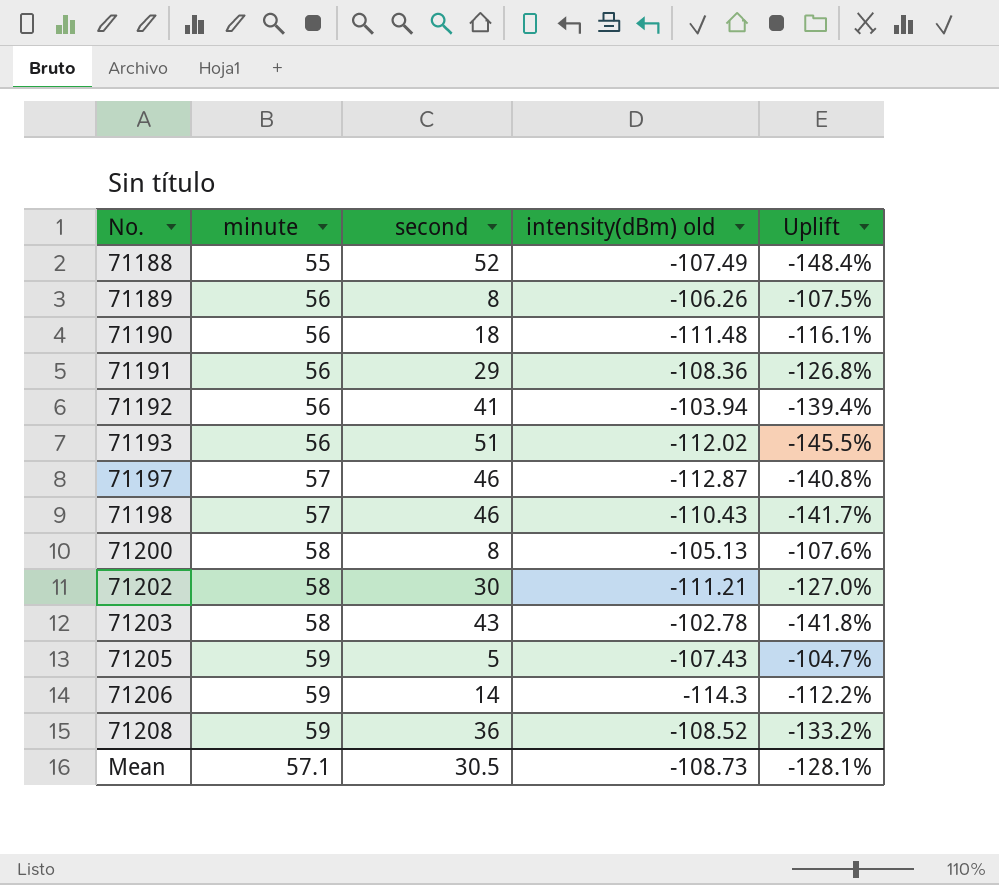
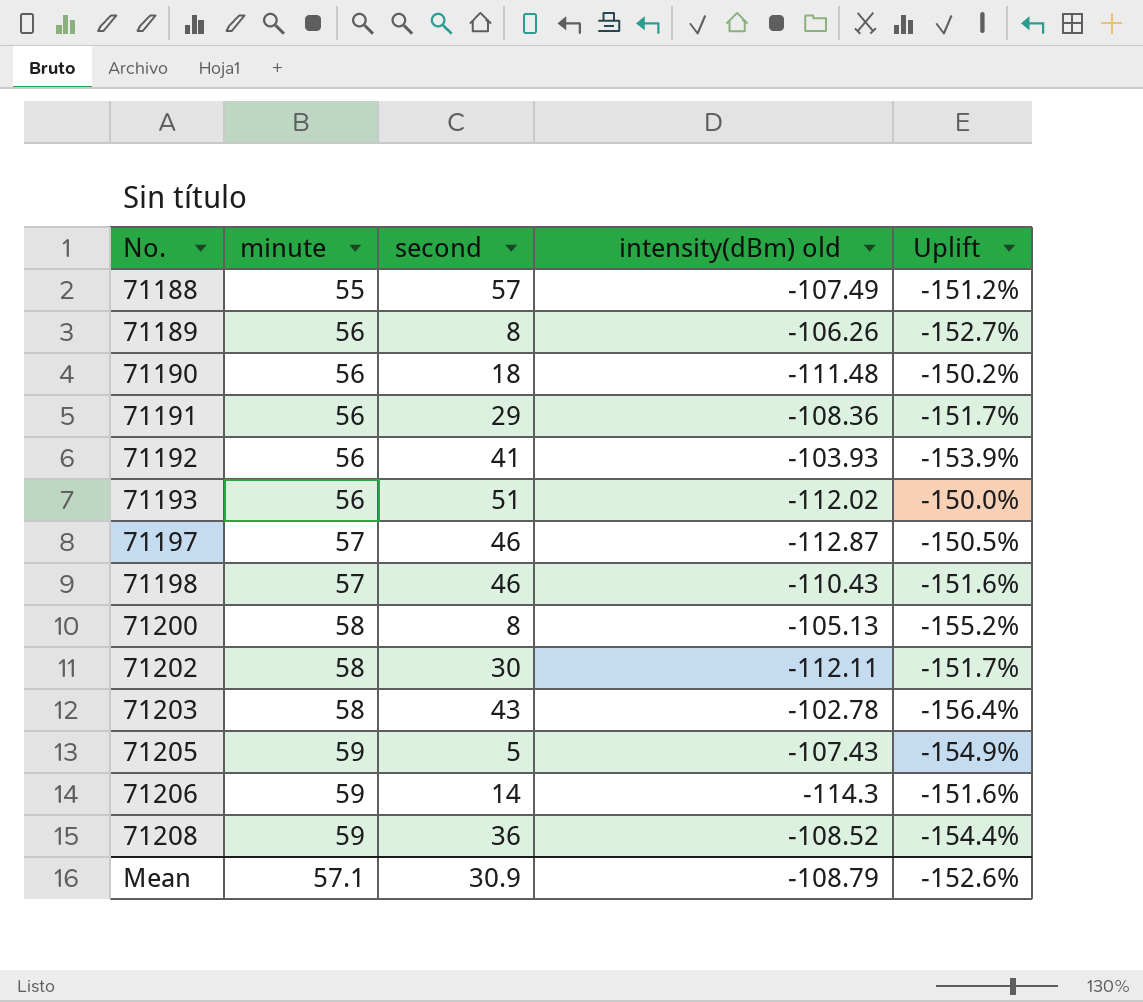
column Uplift | formula: ([second] - [intensity(dBm) old]) / [intensity(dBm) old] -> ([minute] - [intensity(dBm) old]) / [intensity(dBm) old]
71188 | second: 52 -> 57
71192 | intensity(dBm) old: -103.94 -> -103.93
71202 | intensity(dBm) old: -111.21 -> -112.11
Mean | second: 30.5 -> 30.9
Mean | intensity(dBm) old: -108.73 -> -108.79
Mean | Uplift: -128.1% -> -152.6%

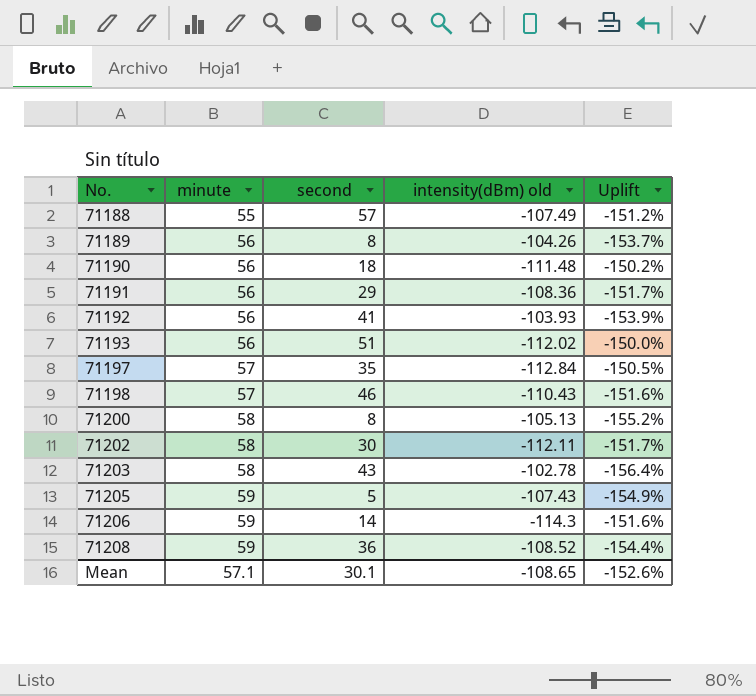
71189 | intensity(dBm) old: -106.26 -> -104.26
71189 | Uplift: -152.7% -> -153.7%
71197 | second: 46 -> 35
71197 | intensity(dBm) old: -112.87 -> -112.84
Mean | second: 30.9 -> 30.1
Mean | intensity(dBm) old: -108.79 -> -108.65

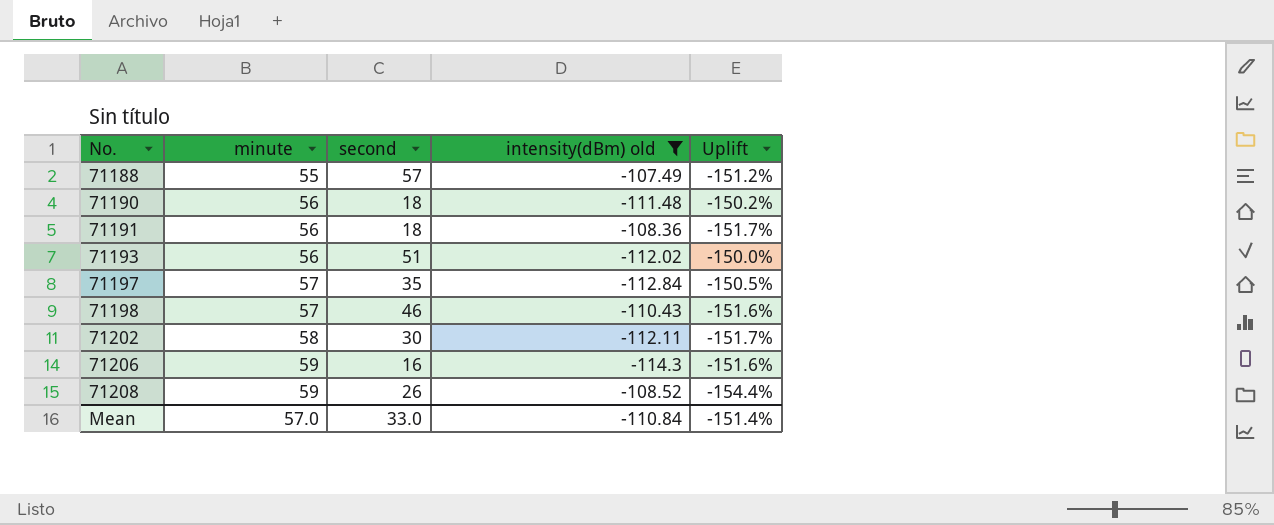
filter: none -> intensity(dBm) old <= -107.49
71191 | second: 29 -> 18
71206 | second: 14 -> 16
71208 | second: 36 -> 26
Mean | minute: 57.1 -> 57.0
Mean | second: 30.1 -> 33.0
Mean | intensity(dBm) old: -108.65 -> -110.84
Mean | Uplift: -152.6% -> -151.4%

